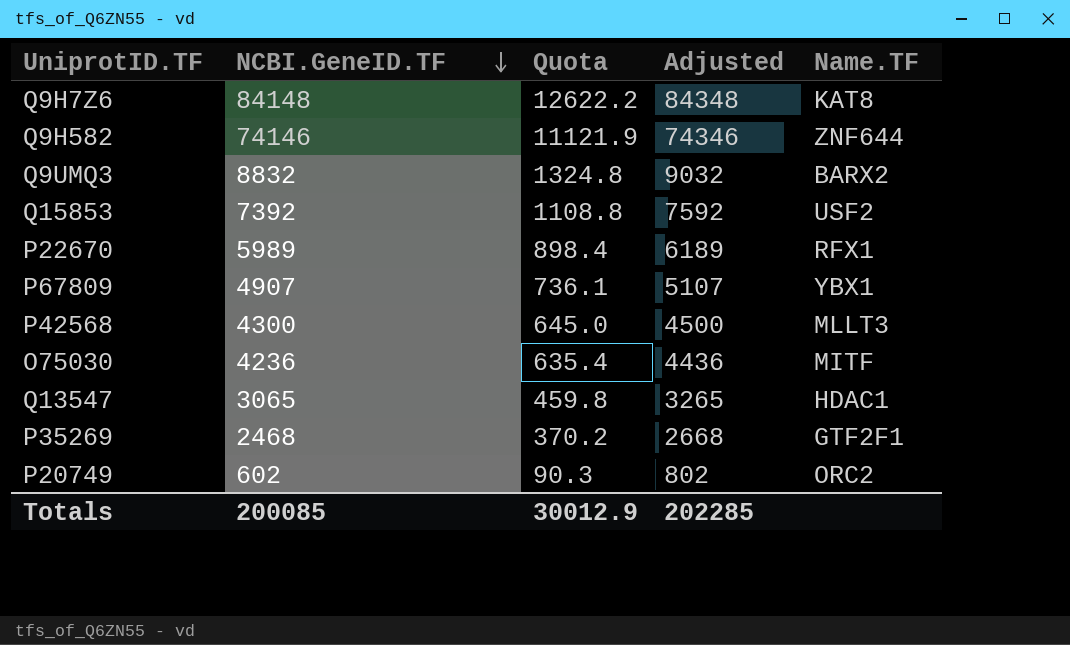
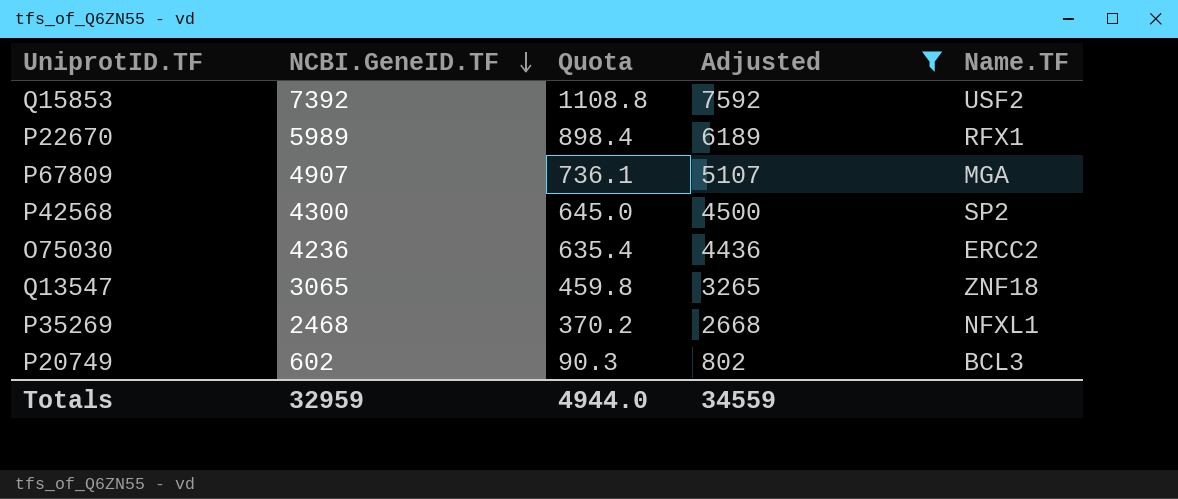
filter: none -> Adjusted <= 7592
P67809 | Name.TF: YBX1 -> MGA
P42568 | Name.TF: MLLT3 -> SP2
O75030 | Name.TF: MITF -> ERCC2
Q13547 | Name.TF: HDAC1 -> ZNF18
P35269 | Name.TF: GTF2F1 -> NFXL1
P20749 | Name.TF: ORC2 -> BCL3
Totals | NCBI.GeneID.TF: 200085 -> 32959
Totals | Quota: 30012.9 -> 4944.0
Totals | Adjusted: 202285 -> 34559

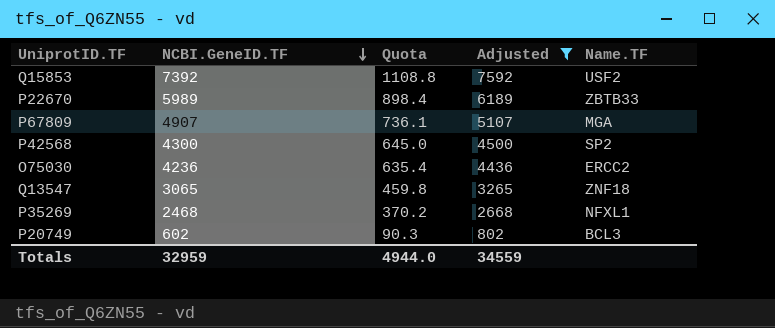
P22670 | Name.TF: RFX1 -> ZBTB33

